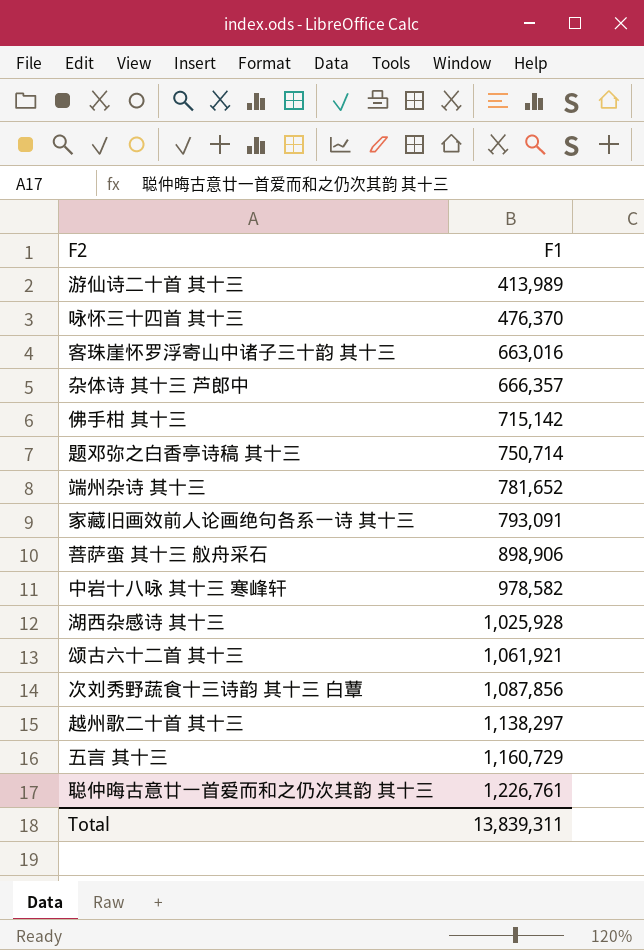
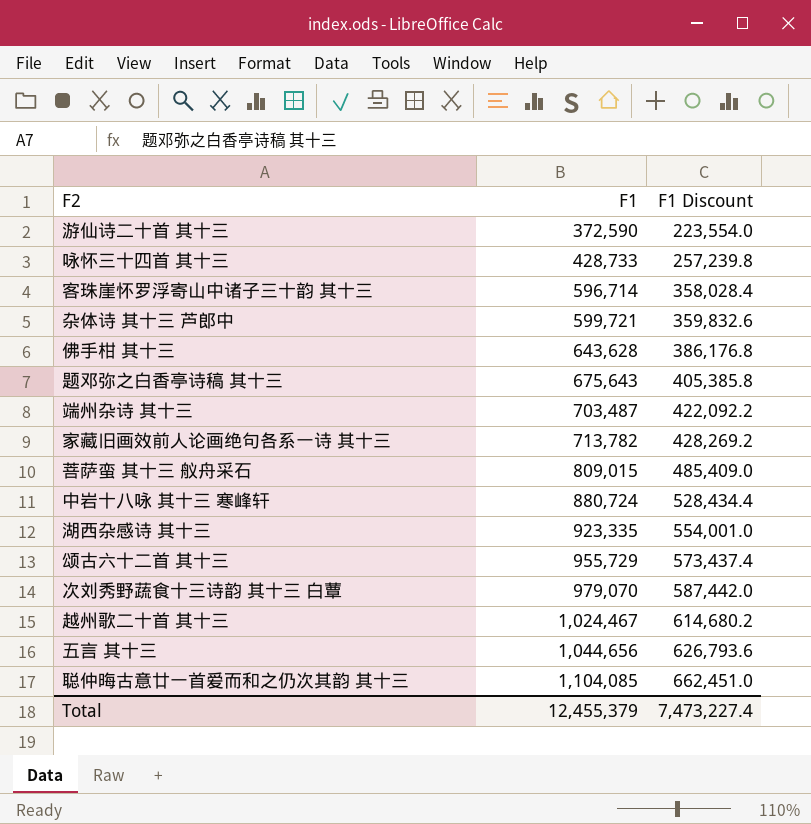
column F1 Discount | formula: none -> [F1] * 0.6
游仙诗二十首 其十三 | F1: 413,989 -> 372,590
咏怀三十四首 其十三 | F1: 476,370 -> 428,733
客珠崖怀罗浮寄山中诸子三十韵 其十三 | F1: 663,016 -> 596,714
杂体诗 其十三 芦郎中 | F1: 666,357 -> 599,721
佛手柑 其十三 | F1: 715,142 -> 643,628
题邓弥之白香亭诗稿 其十三 | F1: 750,714 -> 675,643
端州杂诗 其十三 | F1: 781,652 -> 703,487
家藏旧画效前人论画绝句各系一诗 其十三 | F1: 793,091 -> 713,782
菩萨蛮 其十三 舣舟采石 | F1: 898,906 -> 809,015
中岩十八咏 其十三 寒峰轩 | F1: 978,582 -> 880,724
湖西杂感诗 其十三 | F1: 1,025,928 -> 923,335
颂古六十二首 其十三 | F1: 1,061,921 -> 955,729
次刘秀野蔬食十三诗韵 其十三 白蕈 | F1: 1,087,856 -> 979,070
越州歌二十首 其十三 | F1: 1,138,297 -> 1,024,467
五言 其十三 | F1: 1,160,729 -> 1,044,656
聪仲晦古意廿一首爱而和之仍次其韵 其十三 | F1: 1,226,761 -> 1,104,085
Total | F1: 13,839,311 -> 12,455,379

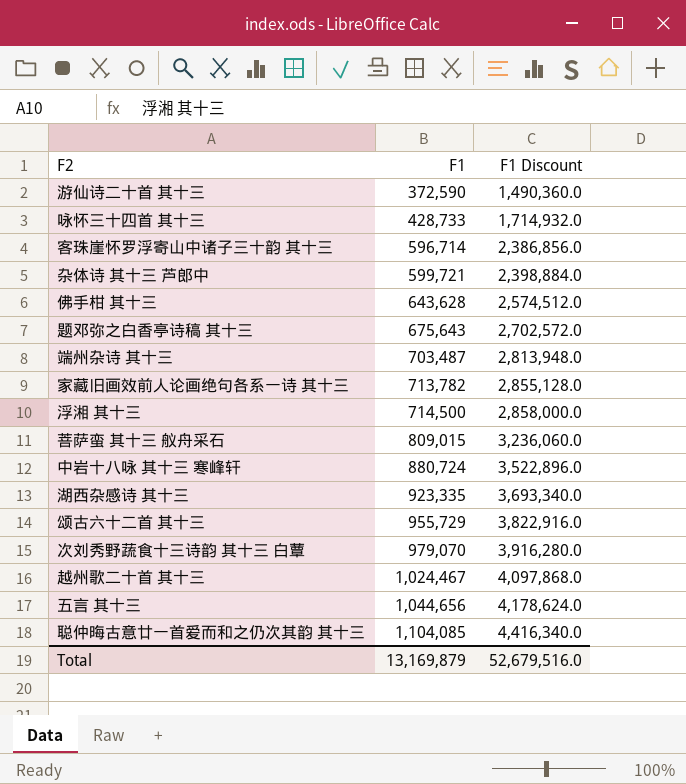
column F1 Discount | formula: [F1] * 0.6 -> [F1] * 4
row 浮湘 其十三: none -> 714,500 | 2,858,000.0
Total | F1: 12,455,379 -> 13,169,879
Total | F1 Discount: 7,473,227.4 -> 52,679,516.0

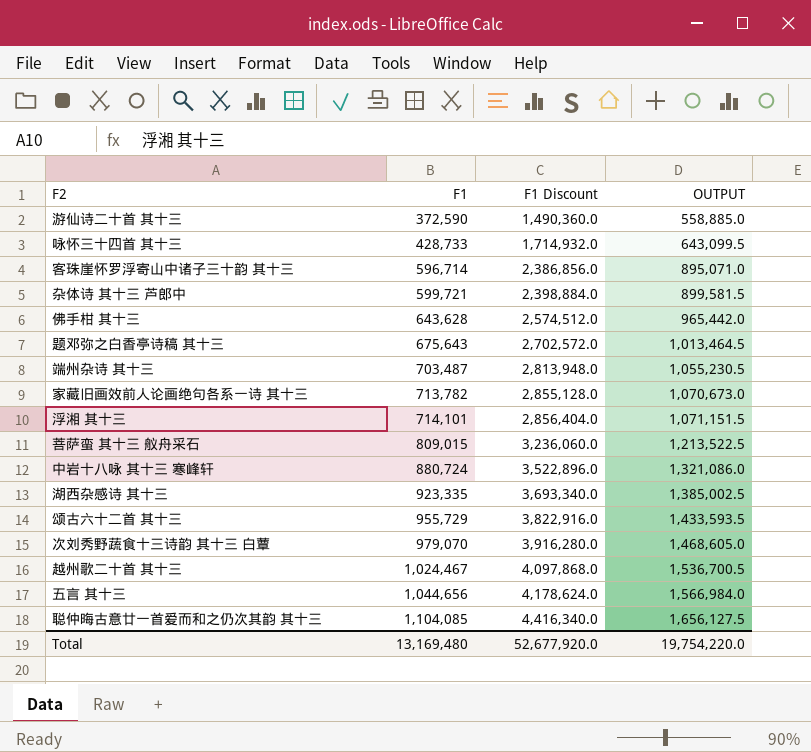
column OUTPUT | formula: none -> [F1] * 1.5
浮湘 其十三 | F1: 714,500 -> 714,101
浮湘 其十三 | F1 Discount: 2,858,000.0 -> 2,856,404.0
Total | F1: 13,169,879 -> 13,169,480
Total | F1 Discount: 52,679,516.0 -> 52,677,920.0

